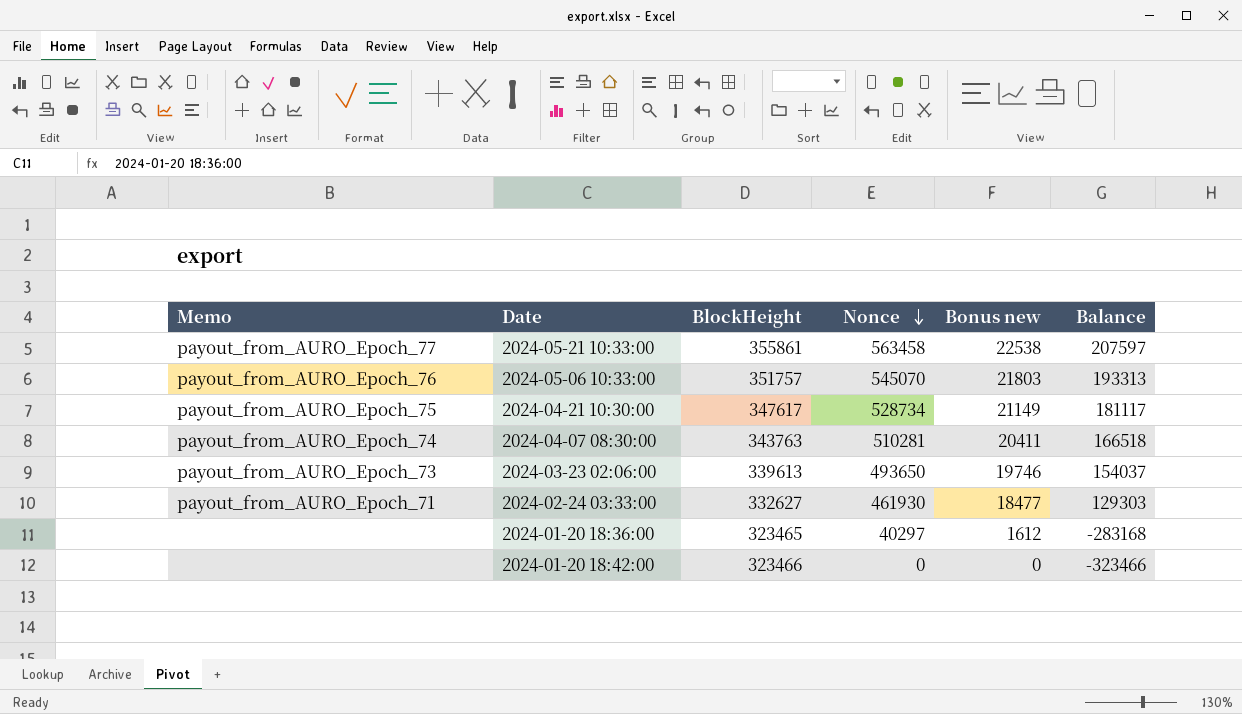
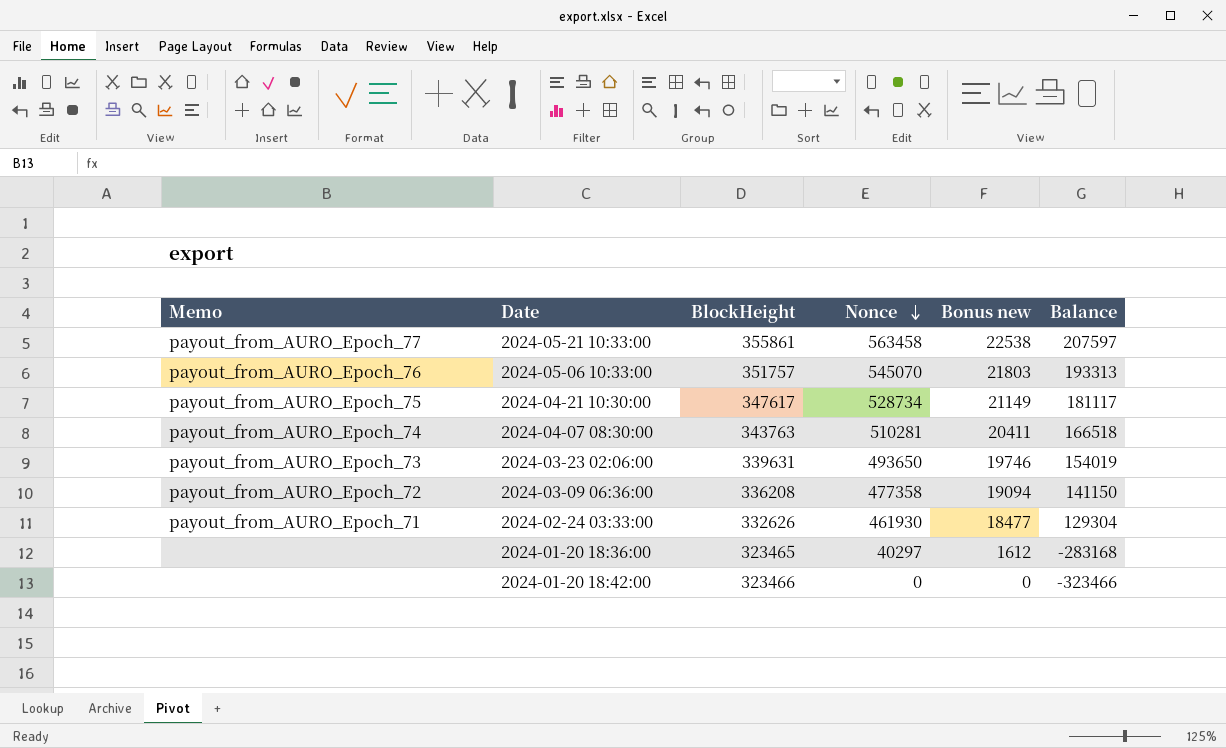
2024-03-23 02:06:00 | BlockHeight: 339613 -> 339631
2024-03-23 02:06:00 | Balance: 154037 -> 154019
row 2024-03-09 06:36:00: none -> payout_from_AURO_Epoch_72 | 336208 | 477358 | 19094 | 141150
2024-02-24 03:33:00 | BlockHeight: 332627 -> 332626
2024-02-24 03:33:00 | Balance: 129303 -> 129304

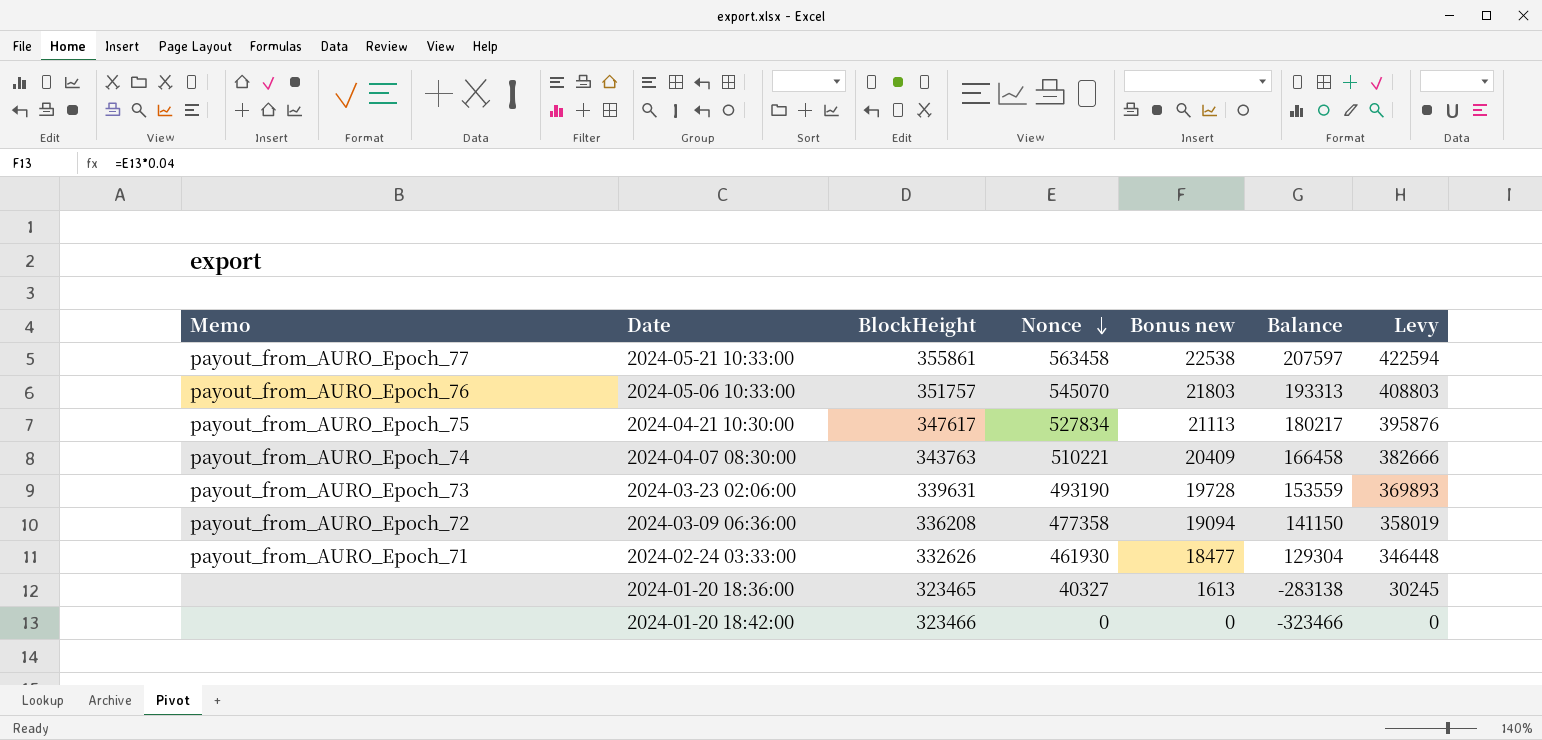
column Levy | formula: none -> [Nonce] * 0.75
2024-04-21 10:30:00 | Nonce: 528734 -> 527834
2024-04-21 10:30:00 | Bonus new: 21149 -> 21113
2024-04-21 10:30:00 | Balance: 181117 -> 180217
2024-04-07 08:30:00 | Nonce: 510281 -> 510221
2024-04-07 08:30:00 | Bonus new: 20411 -> 20409
2024-04-07 08:30:00 | Balance: 166518 -> 166458
2024-03-23 02:06:00 | Nonce: 493650 -> 493190
2024-03-23 02:06:00 | Bonus new: 19746 -> 19728
2024-03-23 02:06:00 | Balance: 154019 -> 153559
2024-01-20 18:36:00 | Nonce: 40297 -> 40327
2024-01-20 18:36:00 | Bonus new: 1612 -> 1613
2024-01-20 18:36:00 | Balance: -283168 -> -283138

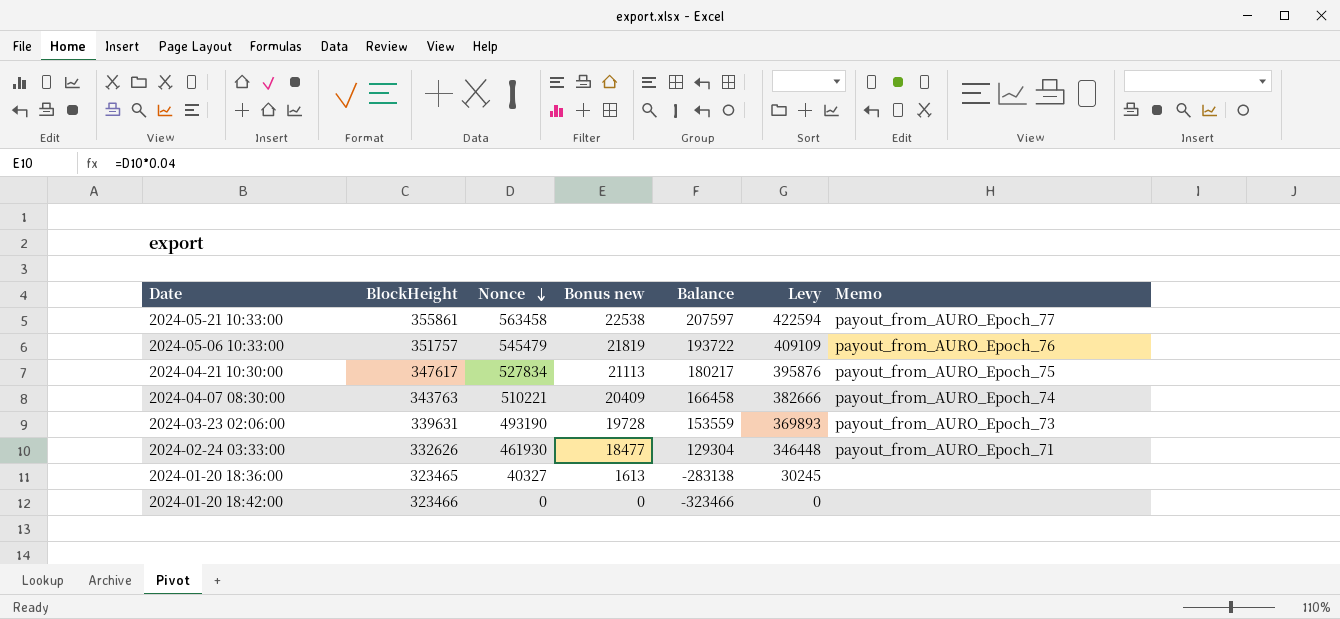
column Memo | position: 1 -> 7
row 2024-03-09 06:36:00: payout_from_AURO_Epoch_72 | 336208 | 477358 | 19094 | 141150 | 358019 -> none
2024-05-06 10:33:00 | Nonce: 545070 -> 545479
2024-05-06 10:33:00 | Bonus new: 21803 -> 21819
2024-05-06 10:33:00 | Balance: 193313 -> 193722
2024-05-06 10:33:00 | Levy: 408803 -> 409109

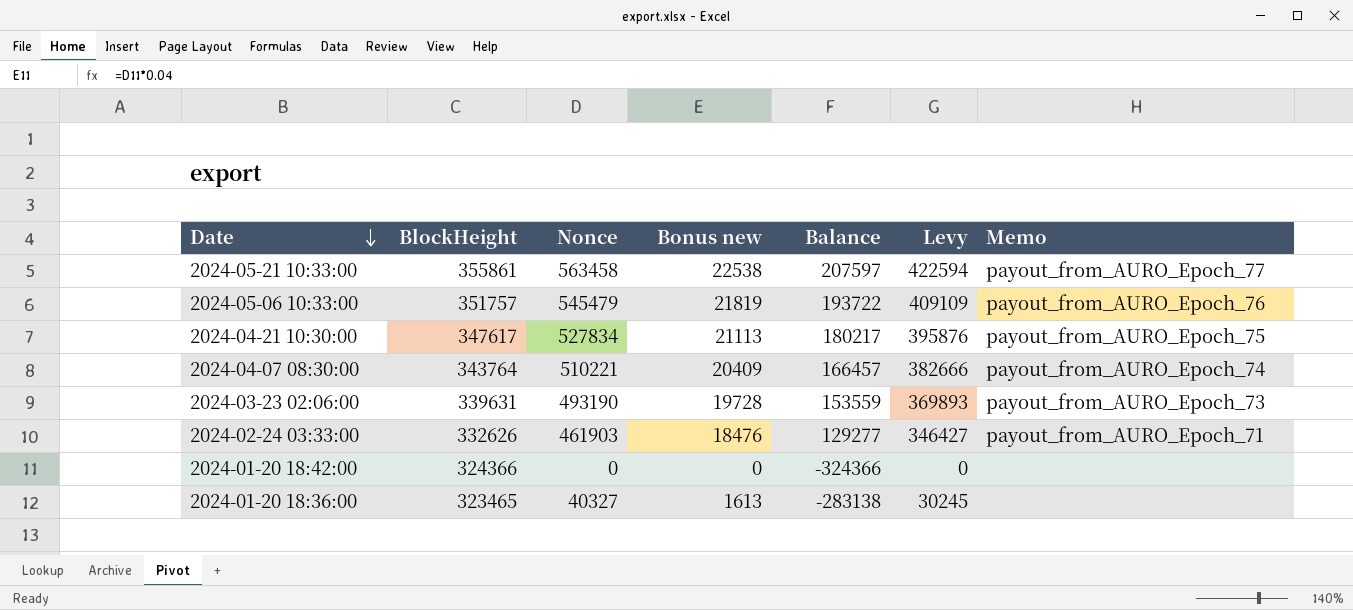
row order: Nonce descending -> Date descending
2024-04-07 08:30:00 | BlockHeight: 343763 -> 343764
2024-04-07 08:30:00 | Balance: 166458 -> 166457
2024-02-24 03:33:00 | Nonce: 461930 -> 461903
2024-02-24 03:33:00 | Bonus new: 18477 -> 18476
2024-02-24 03:33:00 | Balance: 129304 -> 129277
2024-02-24 03:33:00 | Levy: 346448 -> 346427
2024-01-20 18:42:00 | BlockHeight: 323466 -> 324366
2024-01-20 18:42:00 | Balance: -323466 -> -324366

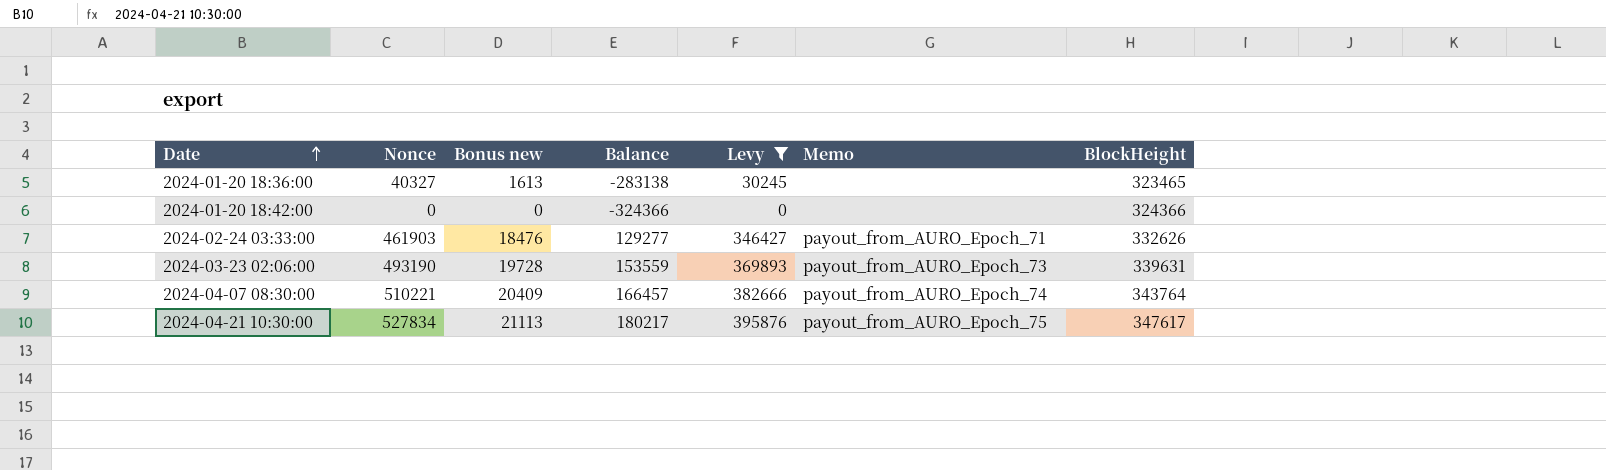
filter: none -> Levy <= 395876
row order: Date descending -> Date ascending
column BlockHeight | position: 2 -> 7

